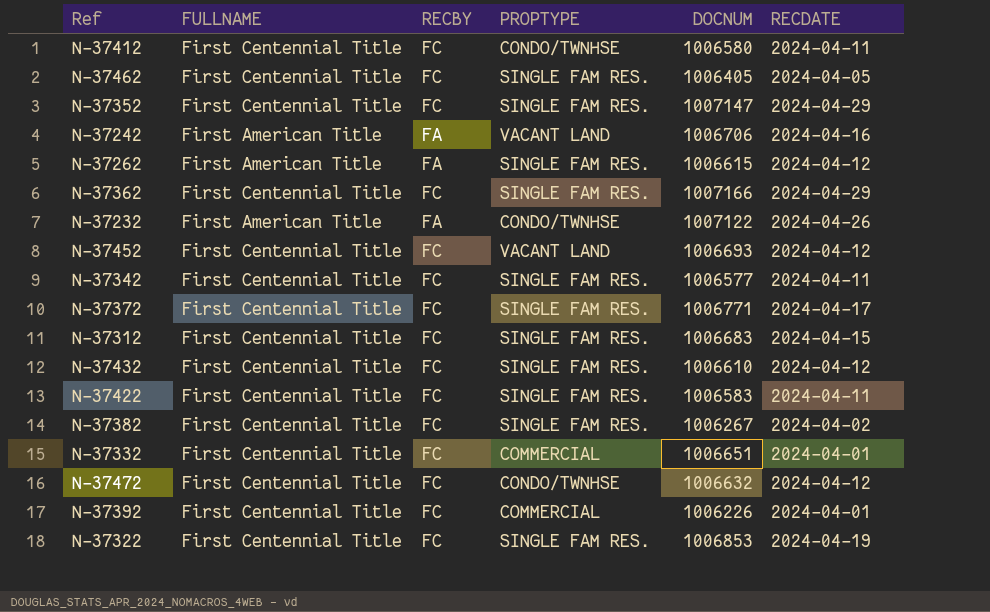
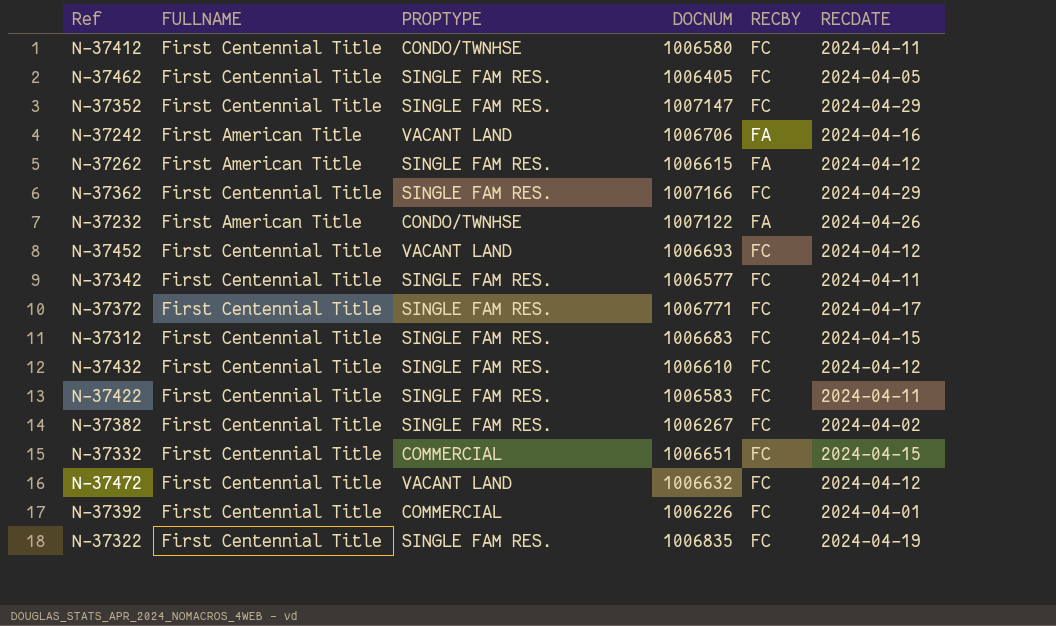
column RECBY | position: 3 -> 5
N-37332 | RECDATE: 2024-04-01 -> 2024-04-15
N-37472 | PROPTYPE: CONDO/TWNHSE -> VACANT LAND
N-37322 | DOCNUM: 1006853 -> 1006835

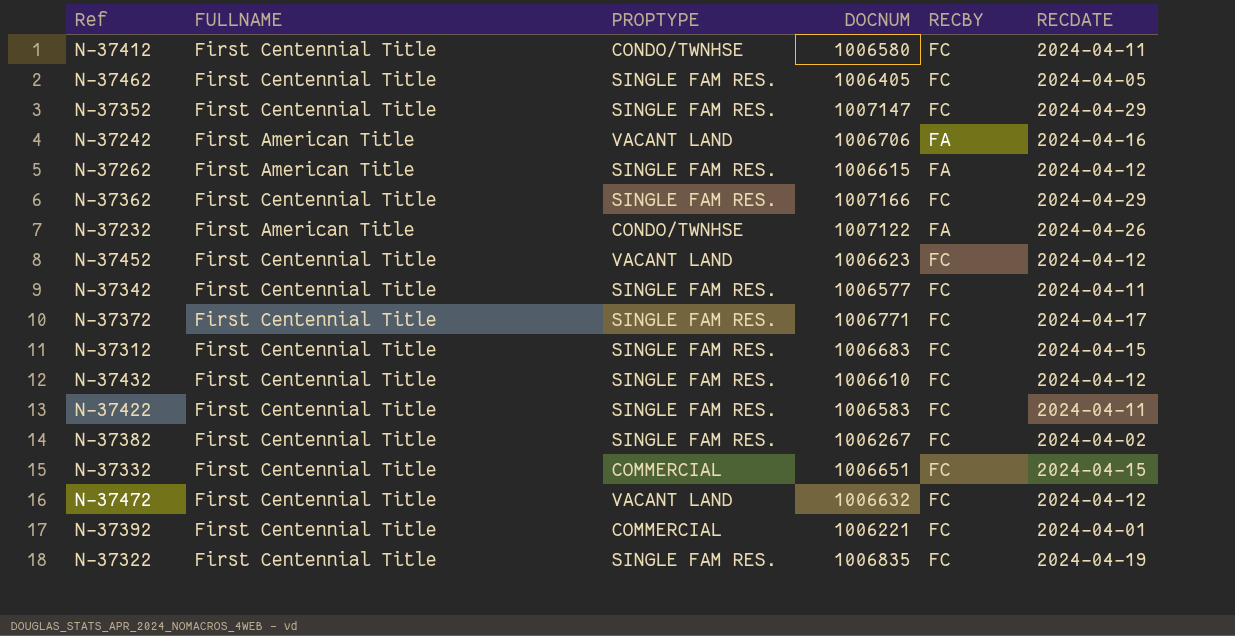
N-37452 | DOCNUM: 1006693 -> 1006623
N-37392 | DOCNUM: 1006226 -> 1006221

